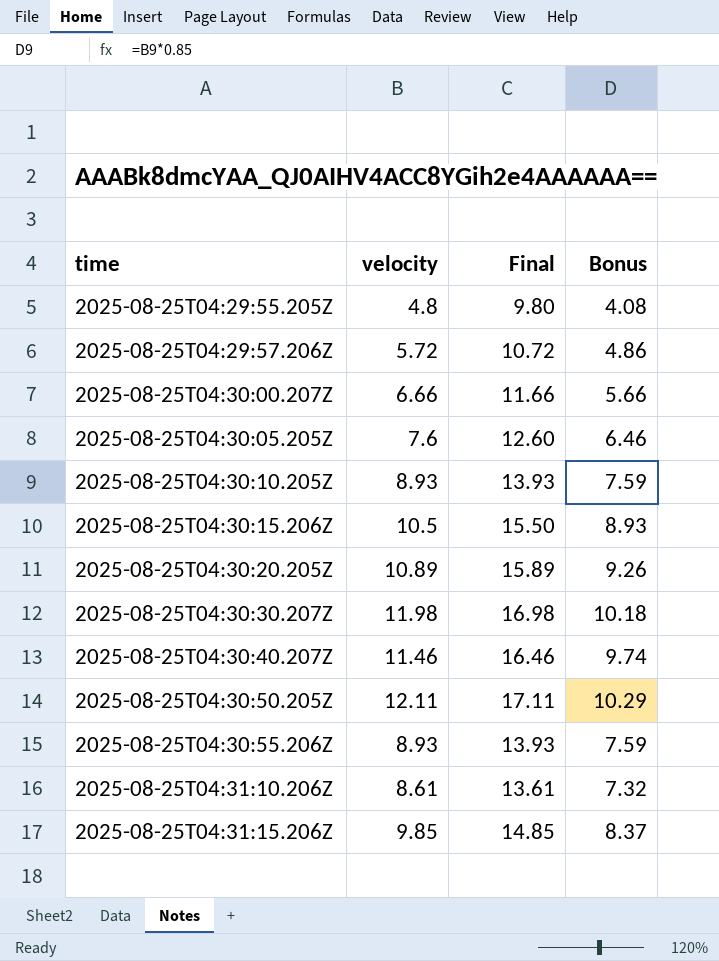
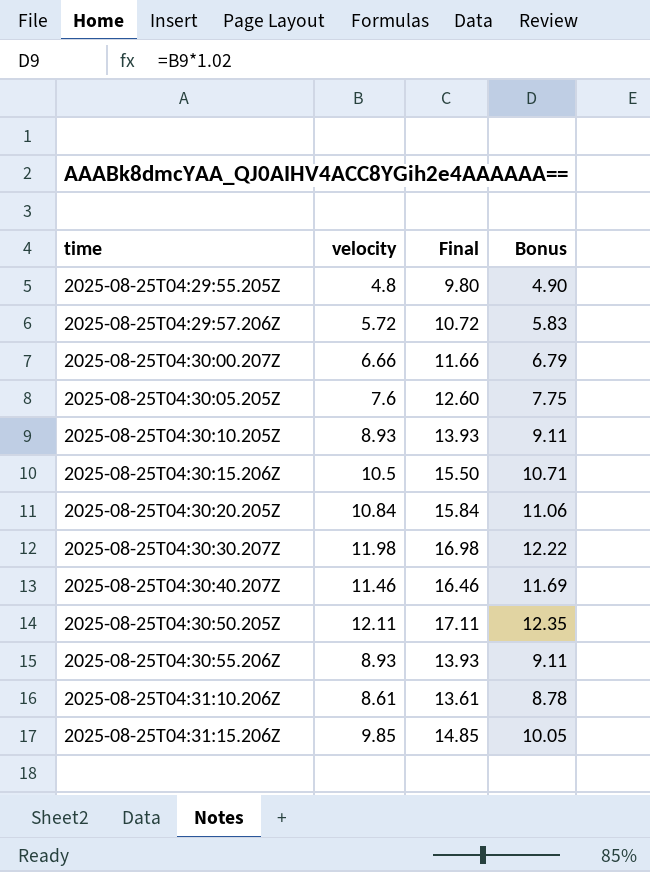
column Bonus | formula: [velocity] * 0.85 -> [velocity] * 1.02
2025-08-25T04:30:20.205Z | velocity: 10.89 -> 10.84
2025-08-25T04:30:20.205Z | Final: 15.89 -> 15.84

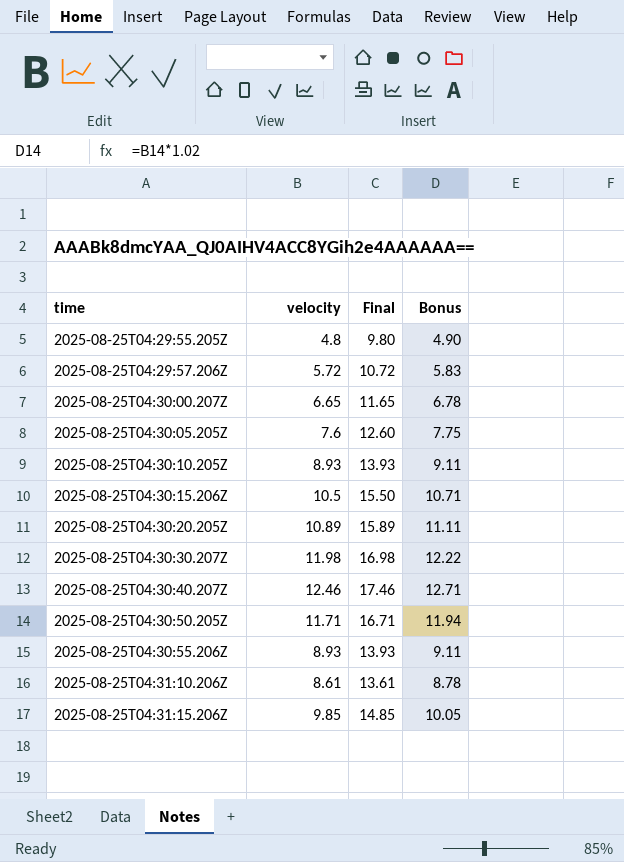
2025-08-25T04:30:00.207Z | velocity: 6.66 -> 6.65
2025-08-25T04:30:00.207Z | Final: 11.66 -> 11.65
2025-08-25T04:30:00.207Z | Bonus: 6.79 -> 6.78
2025-08-25T04:30:20.205Z | velocity: 10.84 -> 10.89
2025-08-25T04:30:20.205Z | Final: 15.84 -> 15.89
2025-08-25T04:30:20.205Z | Bonus: 11.06 -> 11.11
2025-08-25T04:30:40.207Z | velocity: 11.46 -> 12.46
2025-08-25T04:30:40.207Z | Final: 16.46 -> 17.46
2025-08-25T04:30:40.207Z | Bonus: 11.69 -> 12.71
2025-08-25T04:30:50.205Z | velocity: 12.11 -> 11.71
2025-08-25T04:30:50.205Z | Final: 17.11 -> 16.71
2025-08-25T04:30:50.205Z | Bonus: 12.35 -> 11.94

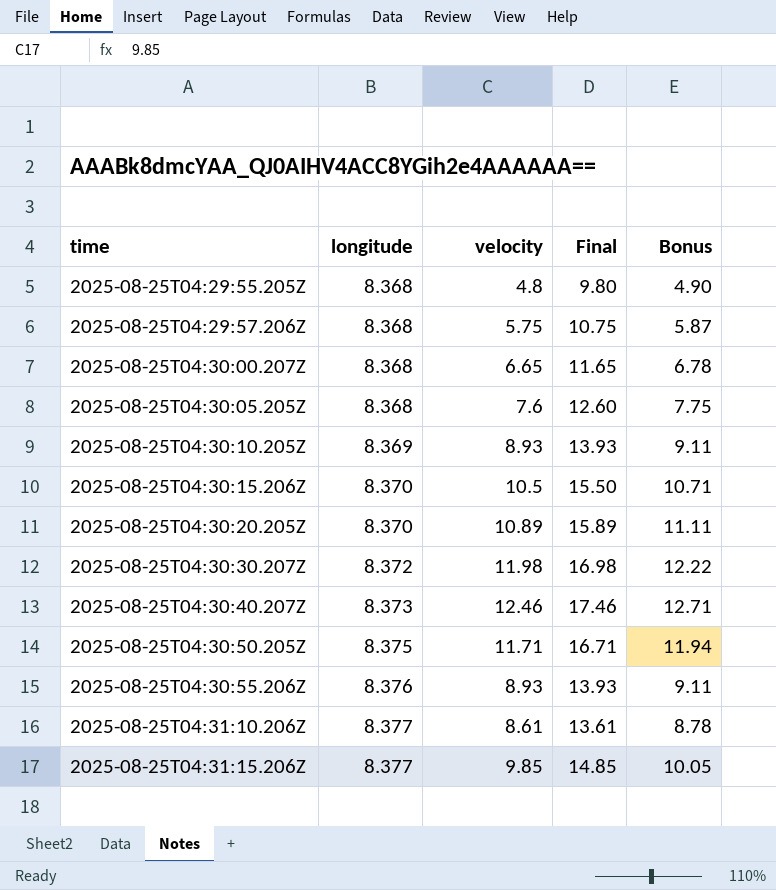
column longitude | position: none -> 2
2025-08-25T04:29:57.206Z | velocity: 5.72 -> 5.75
2025-08-25T04:29:57.206Z | Final: 10.72 -> 10.75
2025-08-25T04:29:57.206Z | Bonus: 5.83 -> 5.87

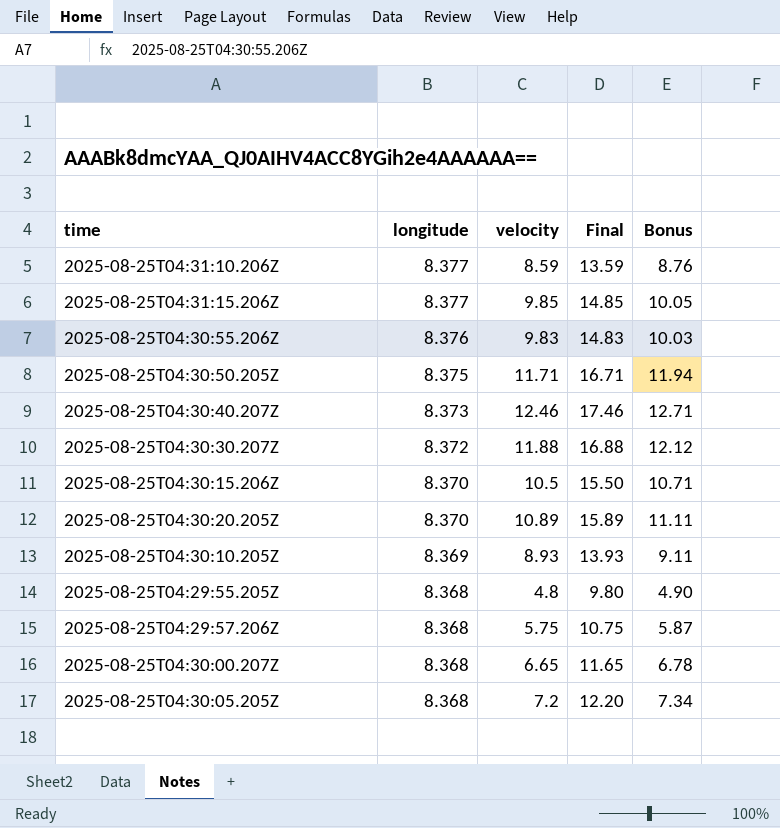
row order: time ascending -> longitude descending
2025-08-25T04:31:10.206Z | velocity: 8.61 -> 8.59
2025-08-25T04:31:10.206Z | Final: 13.61 -> 13.59
2025-08-25T04:31:10.206Z | Bonus: 8.78 -> 8.76
2025-08-25T04:30:55.206Z | velocity: 8.93 -> 9.83
2025-08-25T04:30:55.206Z | Final: 13.93 -> 14.83
2025-08-25T04:30:55.206Z | Bonus: 9.11 -> 10.03
2025-08-25T04:30:30.207Z | velocity: 11.98 -> 11.88
2025-08-25T04:30:30.207Z | Final: 16.98 -> 16.88
2025-08-25T04:30:30.207Z | Bonus: 12.22 -> 12.12
2025-08-25T04:30:05.205Z | velocity: 7.6 -> 7.2
2025-08-25T04:30:05.205Z | Final: 12.60 -> 12.20
2025-08-25T04:30:05.205Z | Bonus: 7.75 -> 7.34

